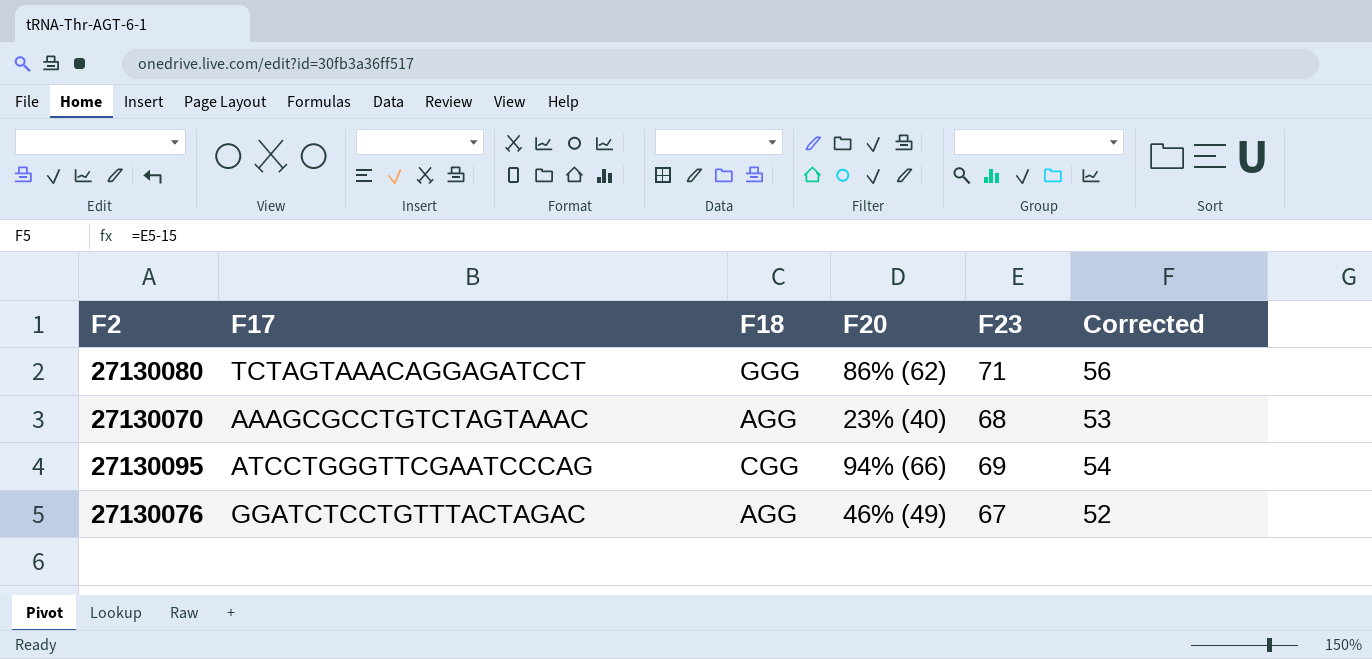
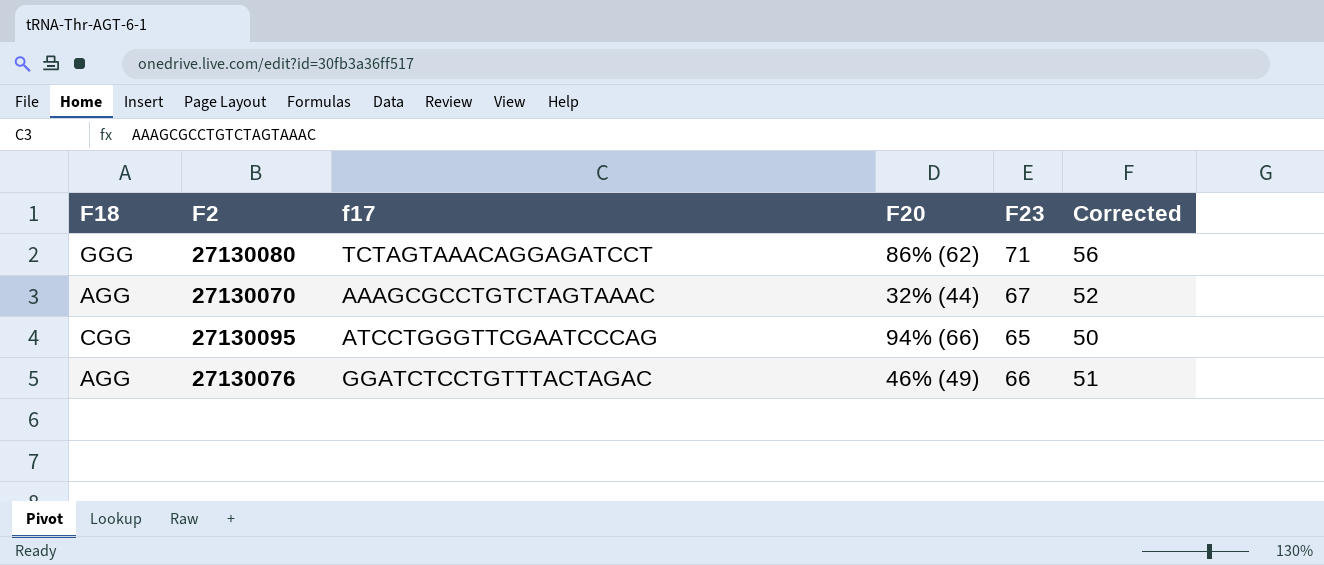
column F18 | position: 3 -> 1
column name: F17 -> f17
27130070 | F20: 23% (40) -> 32% (44)
27130070 | F23: 68 -> 67
27130070 | Corrected: 53 -> 52
27130095 | F23: 69 -> 65
27130095 | Corrected: 54 -> 50
27130076 | F23: 67 -> 66
27130076 | Corrected: 52 -> 51

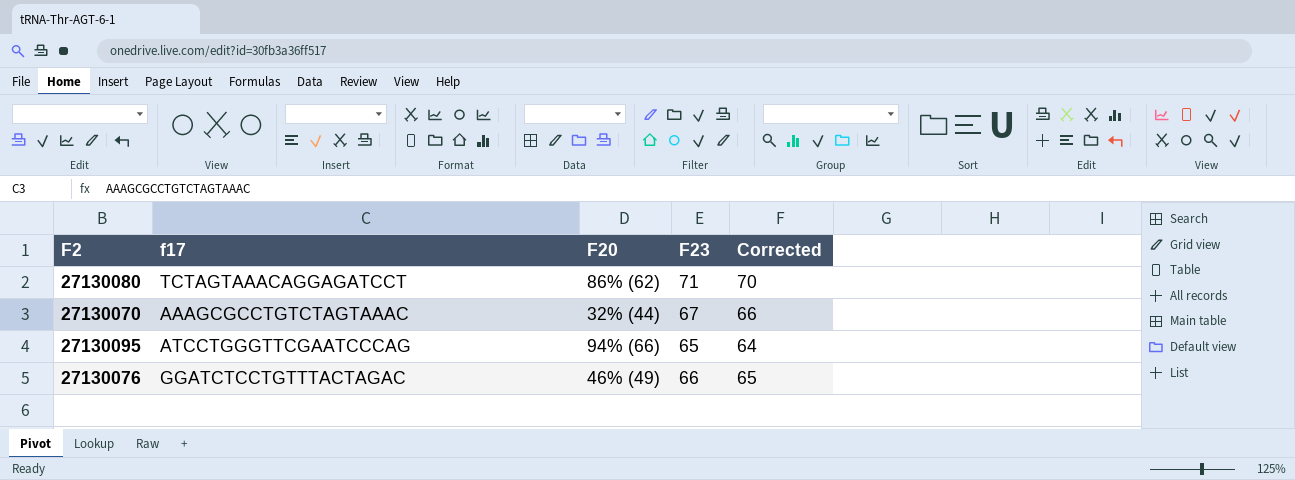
column F18 | position: 1 -> none
column Corrected | formula: [F23] - 15 -> [F23] - 1

